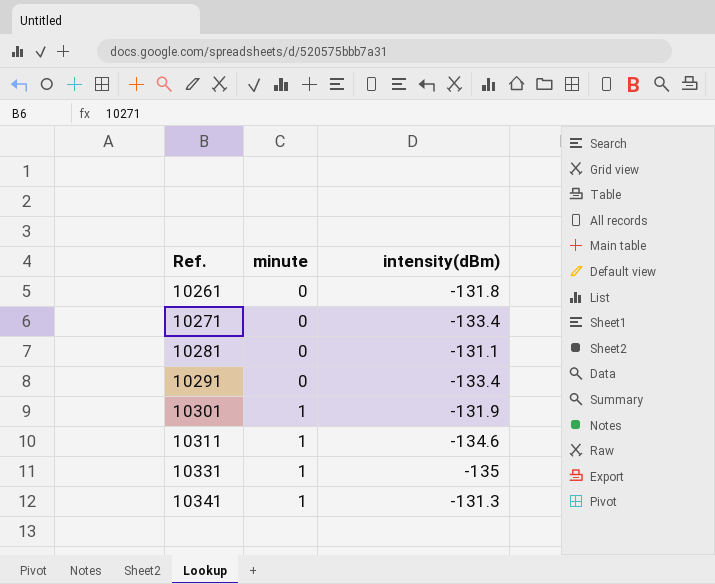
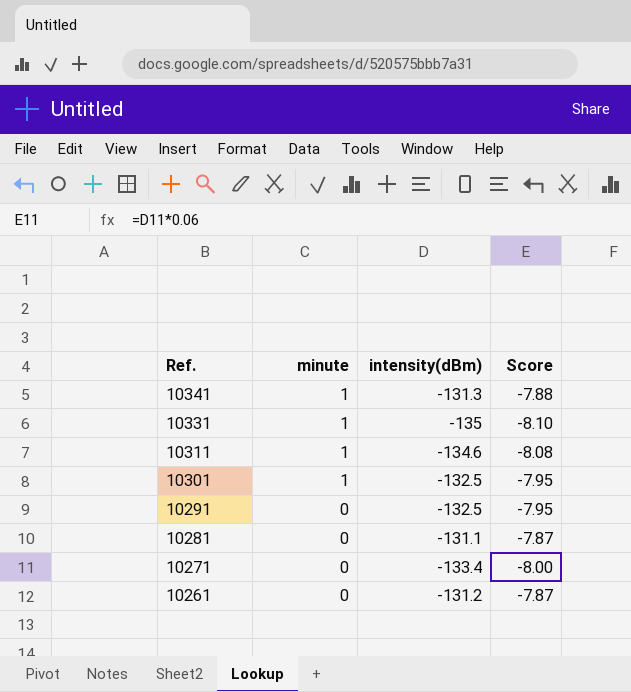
row order: Ref. ascending -> Ref. descending
column Score | formula: none -> [intensity(dBm)] * 0.06
10301 | intensity(dBm): -131.9 -> -132.5
10291 | intensity(dBm): -133.4 -> -132.5
10261 | intensity(dBm): -131.8 -> -131.2

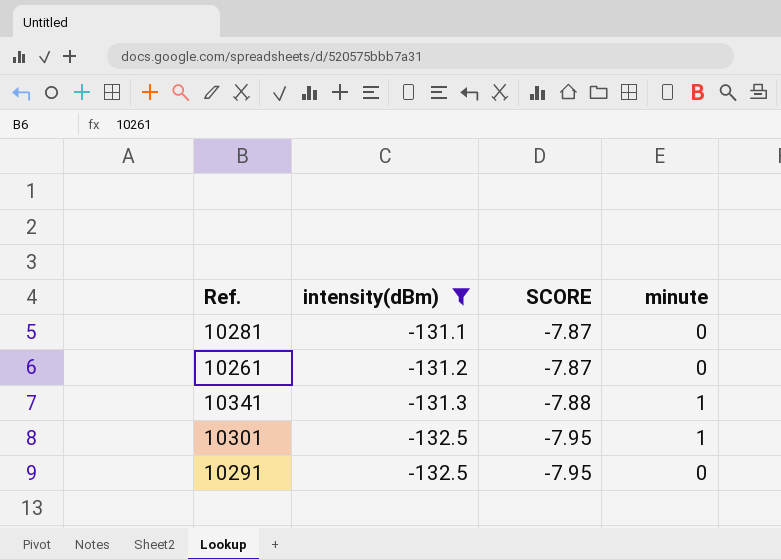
filter: none -> intensity(dBm) >= -132.5
row order: Ref. descending -> intensity(dBm) descending
column name: Score -> SCORE
column minute | position: 2 -> 4

